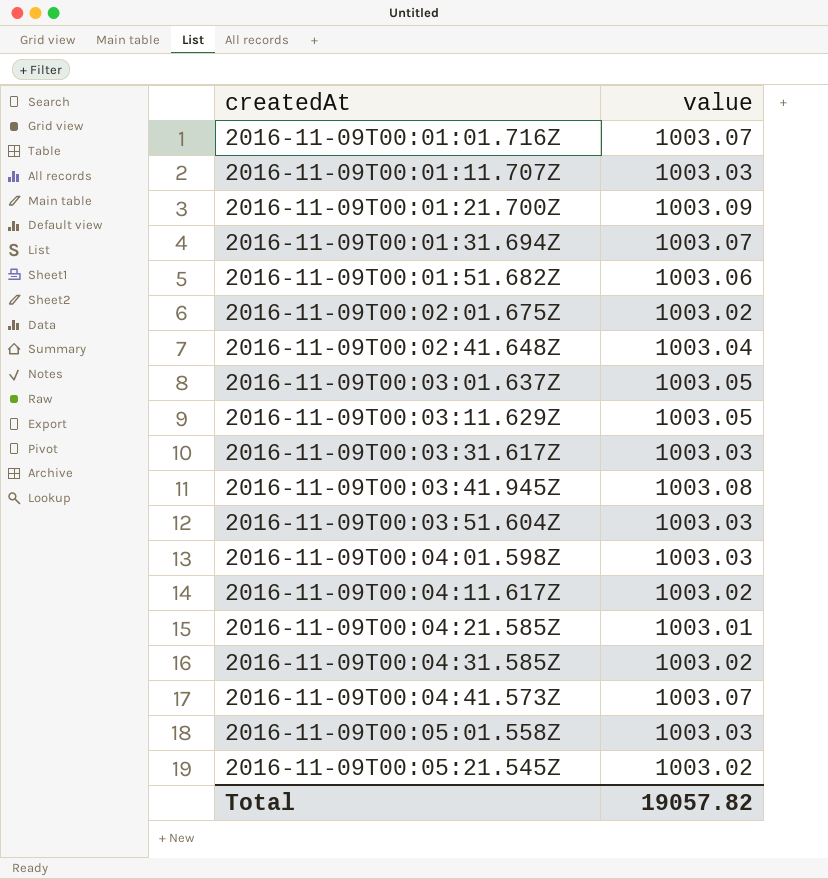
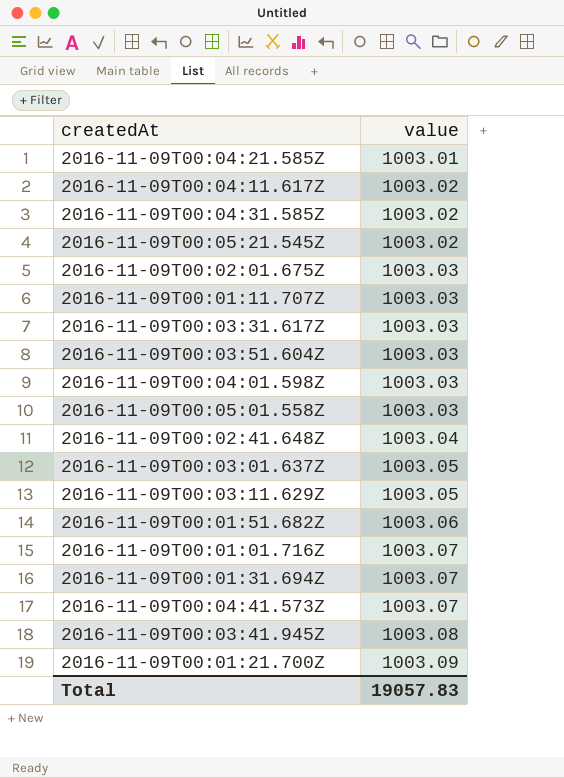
row order: createdAt ascending -> value ascending
2016-11-09T00:02:01.675Z | value: 1003.02 -> 1003.03
Total | value: 19057.82 -> 19057.83

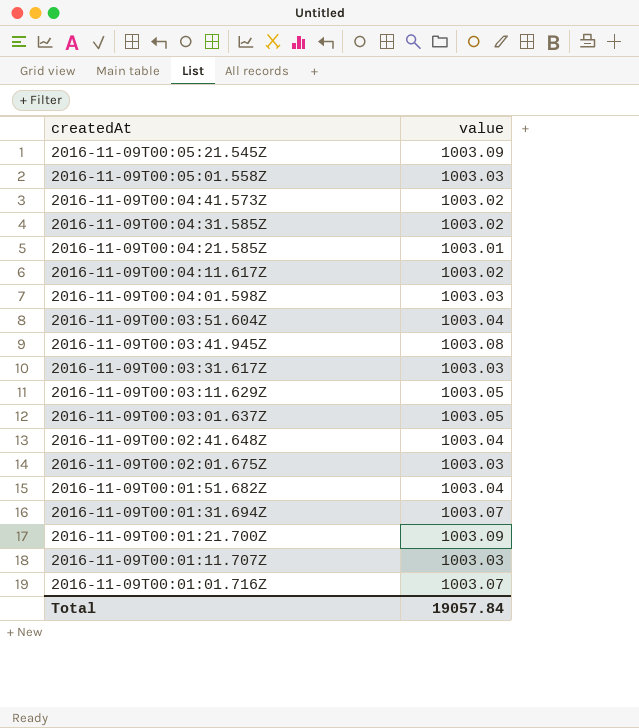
row order: value ascending -> createdAt descending
2016-11-09T00:05:21.545Z | value: 1003.02 -> 1003.09
2016-11-09T00:04:41.573Z | value: 1003.07 -> 1003.02
2016-11-09T00:03:51.604Z | value: 1003.03 -> 1003.04
2016-11-09T00:01:51.682Z | value: 1003.06 -> 1003.04
Total | value: 19057.83 -> 19057.84

